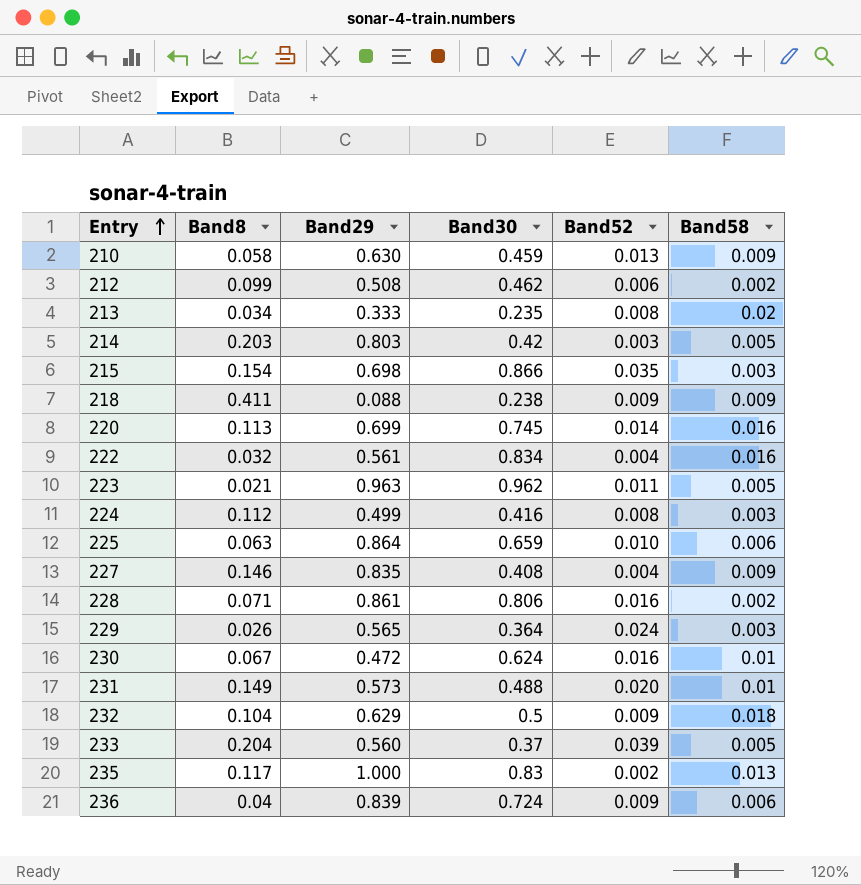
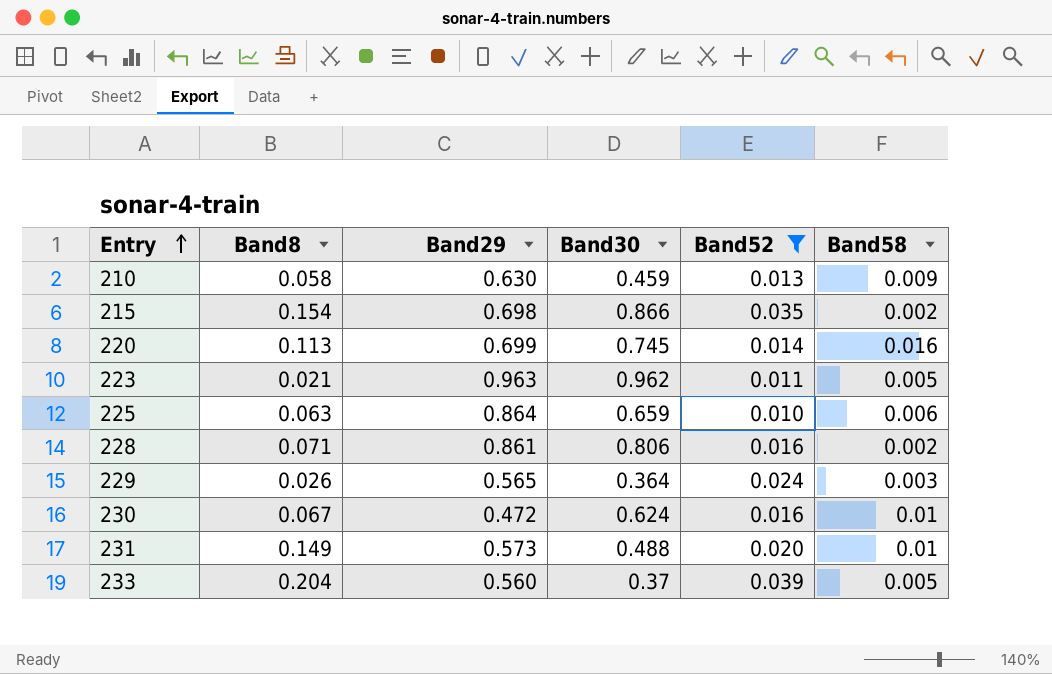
filter: none -> Band52 >= 0.010
215 | Band58: 0.003 -> 0.002

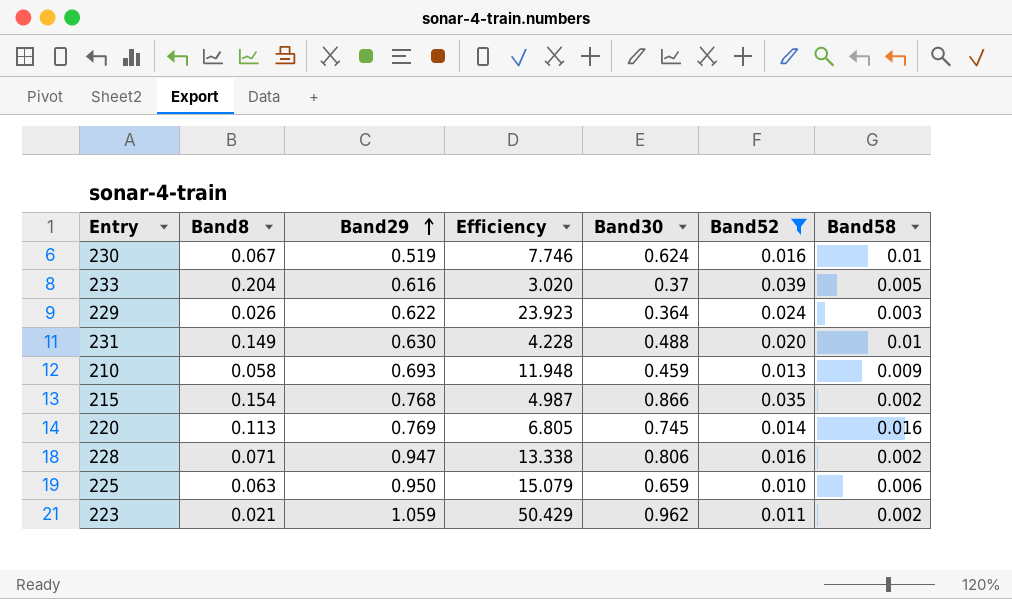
row order: Entry ascending -> Band29 ascending
column Efficiency | formula: none -> [Band29] / [Band8]
230 | Band29: 0.472 -> 0.519
233 | Band29: 0.560 -> 0.616
229 | Band29: 0.565 -> 0.622
231 | Band29: 0.573 -> 0.630
210 | Band29: 0.630 -> 0.693
215 | Band29: 0.698 -> 0.768
220 | Band29: 0.699 -> 0.769
228 | Band29: 0.861 -> 0.947
225 | Band29: 0.864 -> 0.950
223 | Band29: 0.963 -> 1.059
223 | Band58: 0.005 -> 0.002

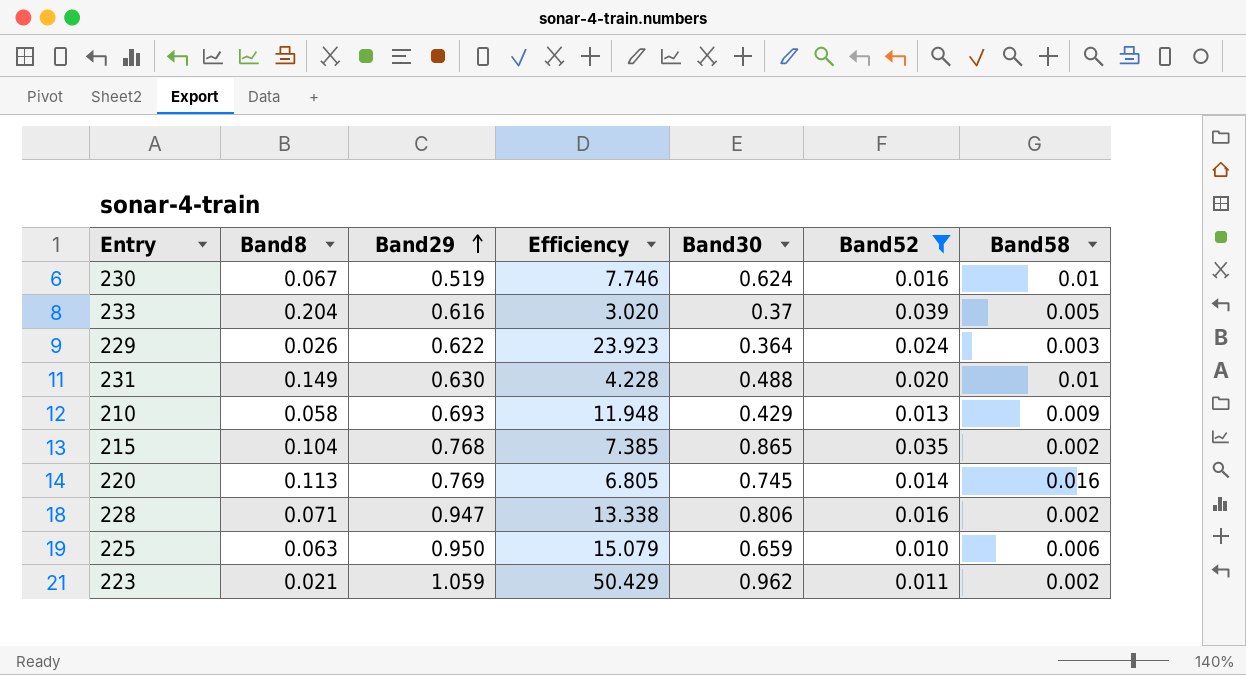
210 | Band30: 0.459 -> 0.429
215 | Band8: 0.154 -> 0.104
215 | Efficiency: 4.987 -> 7.385
215 | Band30: 0.866 -> 0.865

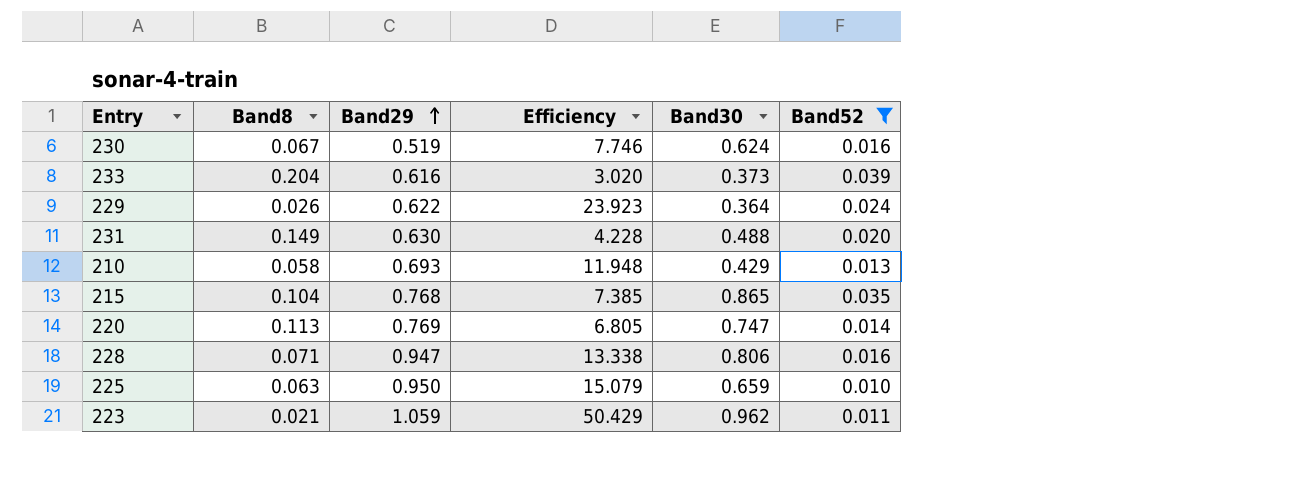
column Band58 | position: 7 -> none
233 | Band30: 0.37 -> 0.373
220 | Band30: 0.745 -> 0.747

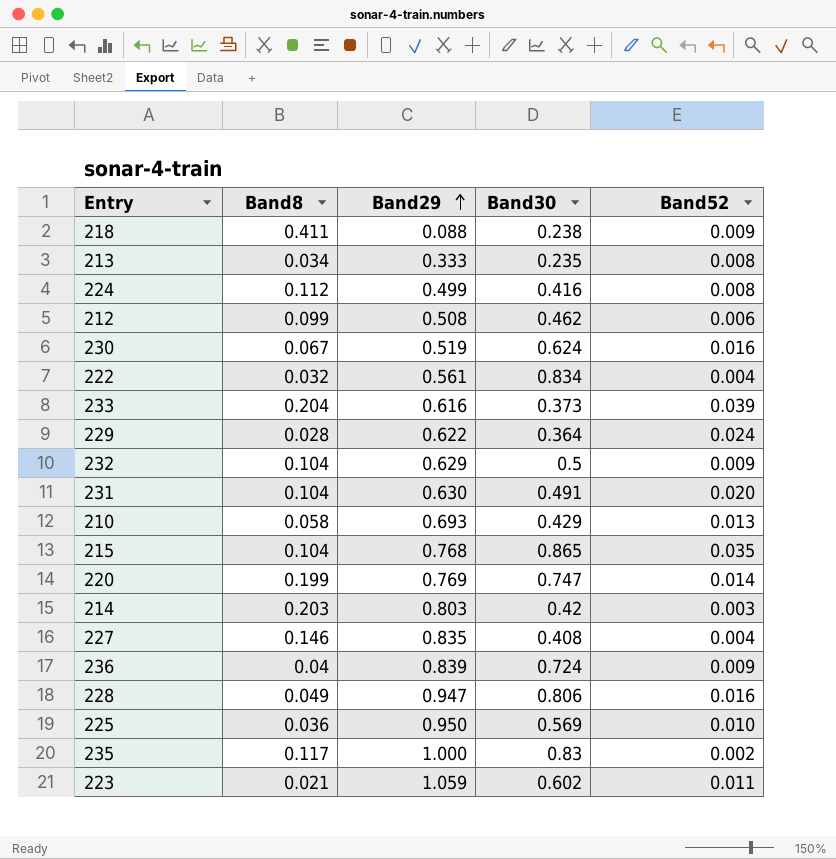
filter: Band52 >= 0.010 -> none
column Efficiency | formula: [Band29] / [Band8] -> none
229 | Band8: 0.026 -> 0.028
231 | Band8: 0.149 -> 0.104
231 | Band30: 0.488 -> 0.491
220 | Band8: 0.113 -> 0.199
228 | Band8: 0.071 -> 0.049
225 | Band8: 0.063 -> 0.036
225 | Band30: 0.659 -> 0.569
223 | Band30: 0.962 -> 0.602

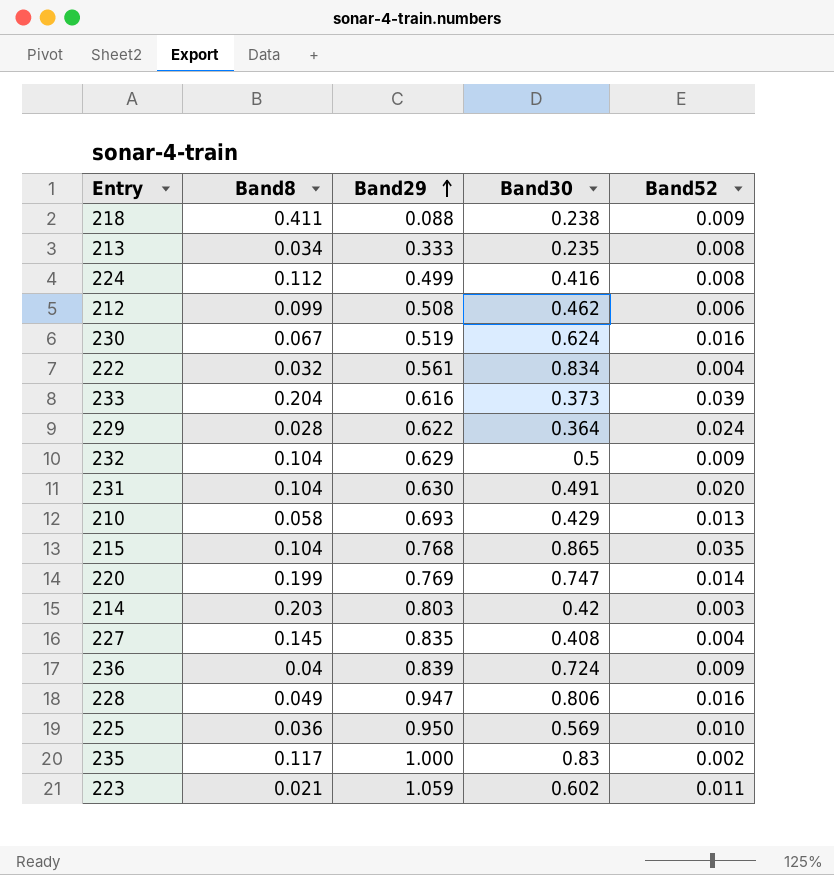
227 | Band8: 0.146 -> 0.145

